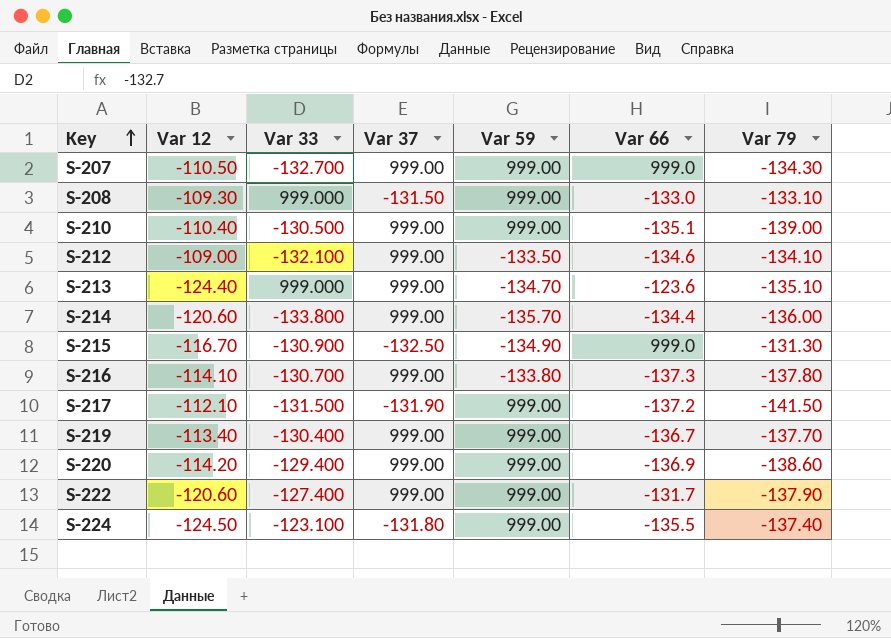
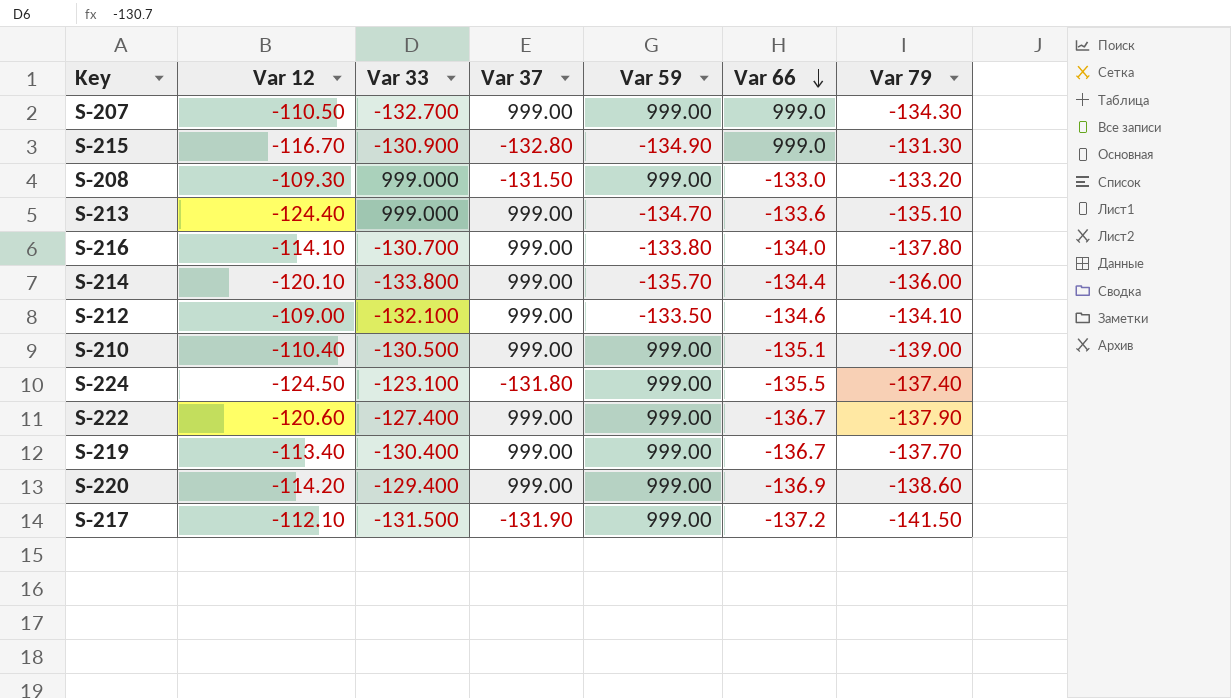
row order: Key ascending -> Var 66 descending
S-215 | Var 37: -132.50 -> -132.80
S-208 | Var 79: -133.10 -> -133.20
S-213 | Var 66: -123.6 -> -133.6
S-216 | Var 66: -137.3 -> -134.0
S-214 | Var 12: -120.60 -> -120.10
S-222 | Var 66: -131.7 -> -136.7

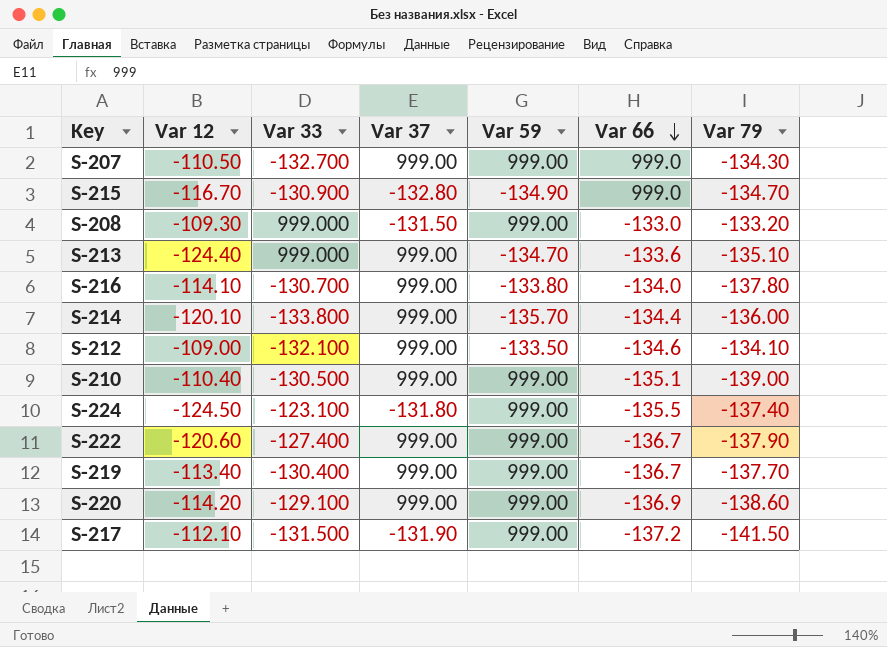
S-215 | Var 79: -131.30 -> -134.70
S-220 | Var 33: -129.400 -> -129.100

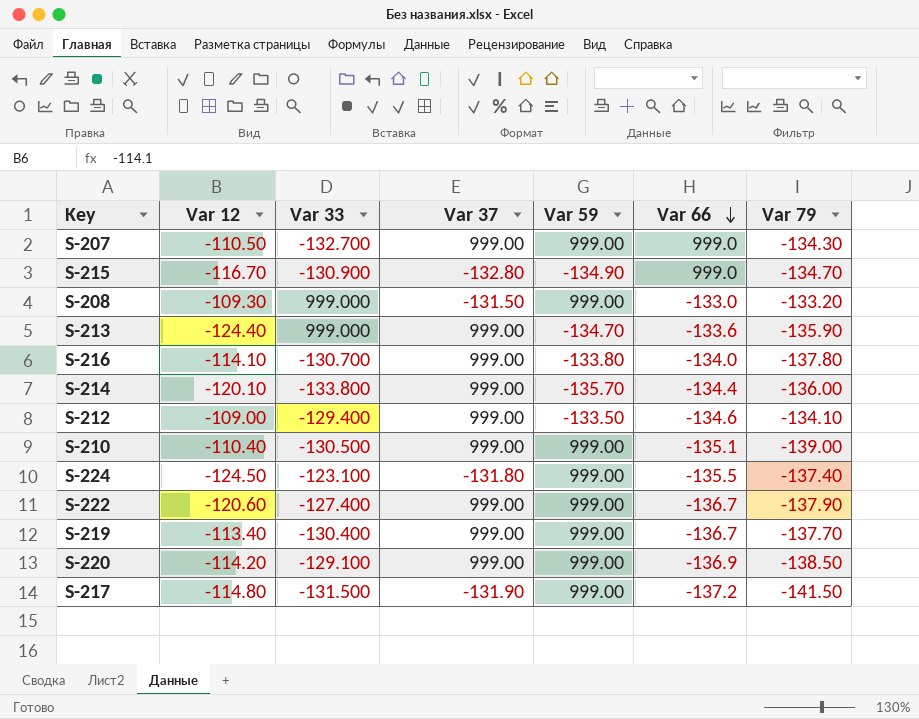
S-213 | Var 79: -135.10 -> -135.90
S-212 | Var 33: -132.100 -> -129.400
S-220 | Var 79: -138.60 -> -138.50
S-217 | Var 12: -112.10 -> -114.80

